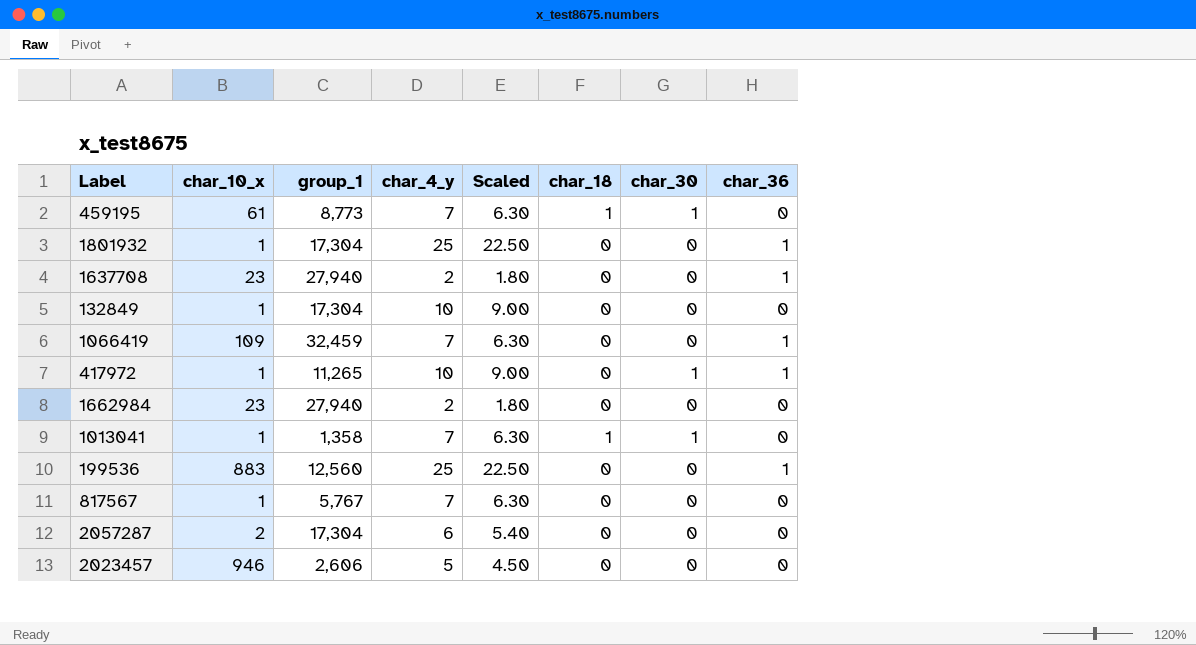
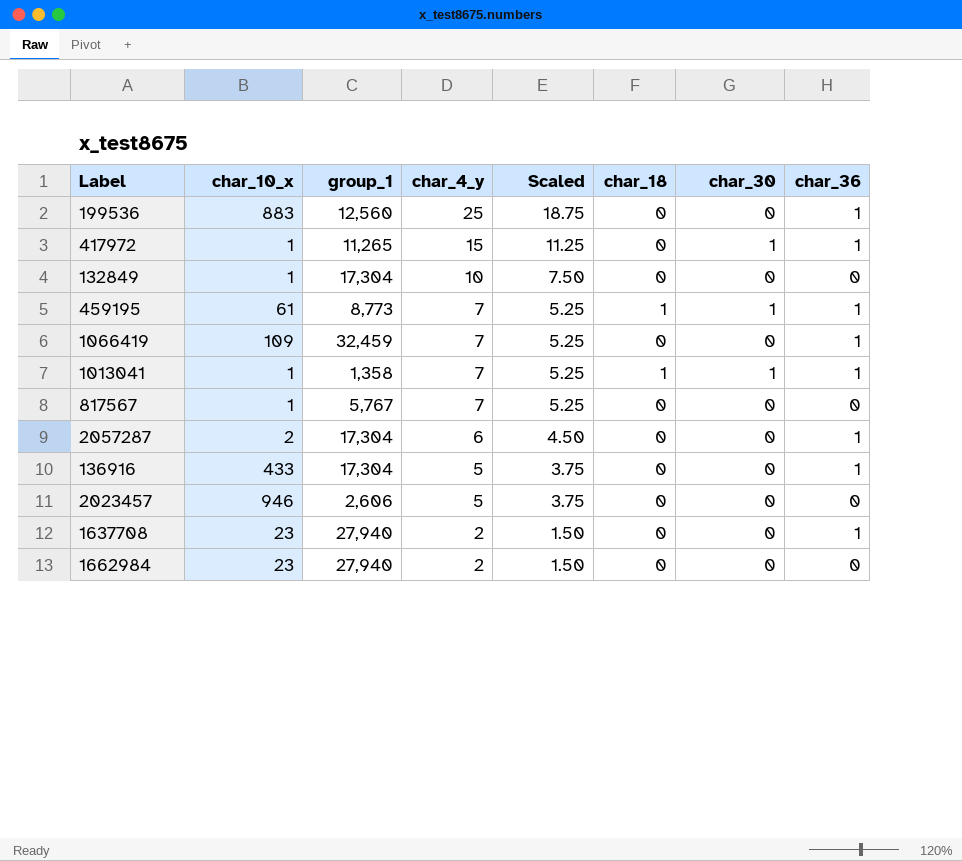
row order: none -> char_4_y descending
column Scaled | formula: [char_4_y] * 0.9 -> [char_4_y] * 0.75
row 1801932: 1 | 17,304 | 25 | 22.50 | 0 | 0 | 1 -> none
417972 | char_4_y: 10 -> 15
459195 | char_36: 0 -> 1
1013041 | char_36: 0 -> 1
2057287 | char_36: 0 -> 1
row 136916: none -> 433 | 17,304 | 5 | 3.75 | 0 | 0 | 1

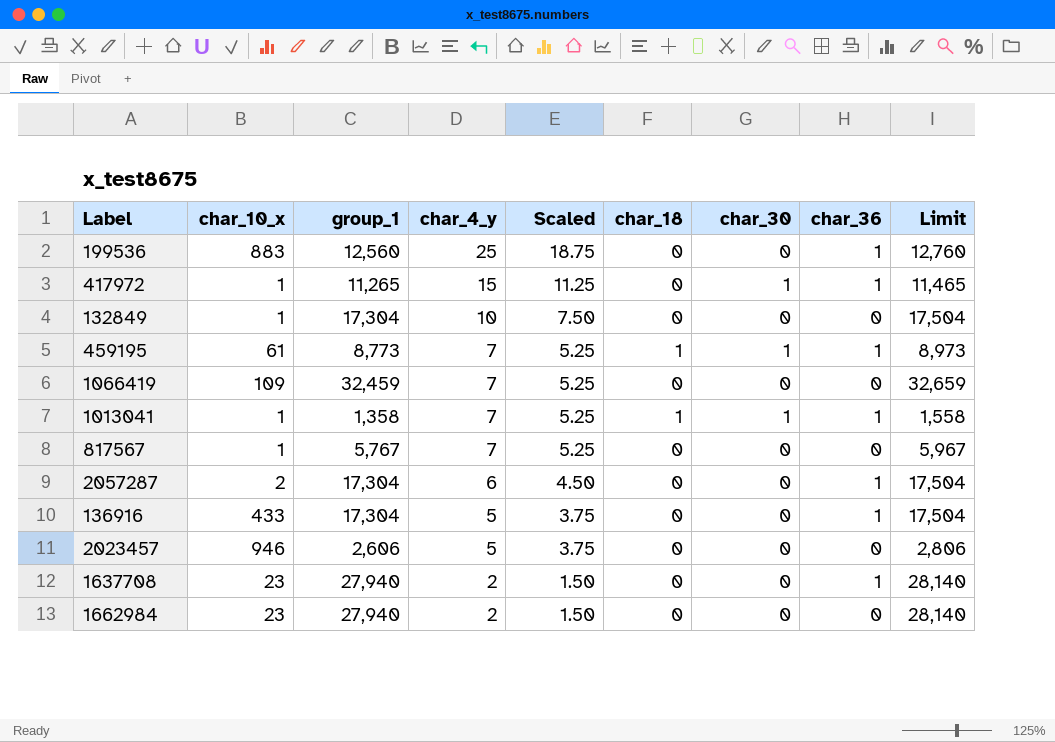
column Limit | formula: none -> [group_1] + 200
1066419 | char_36: 1 -> 0

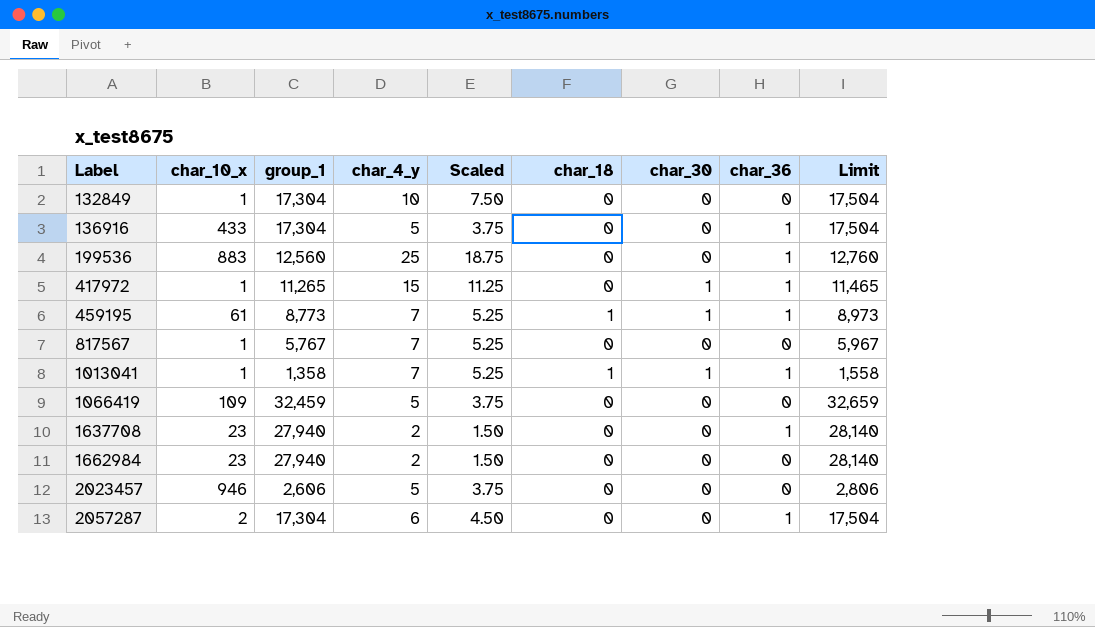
row order: char_4_y descending -> Label ascending
1066419 | char_4_y: 7 -> 5
1066419 | Scaled: 5.25 -> 3.75

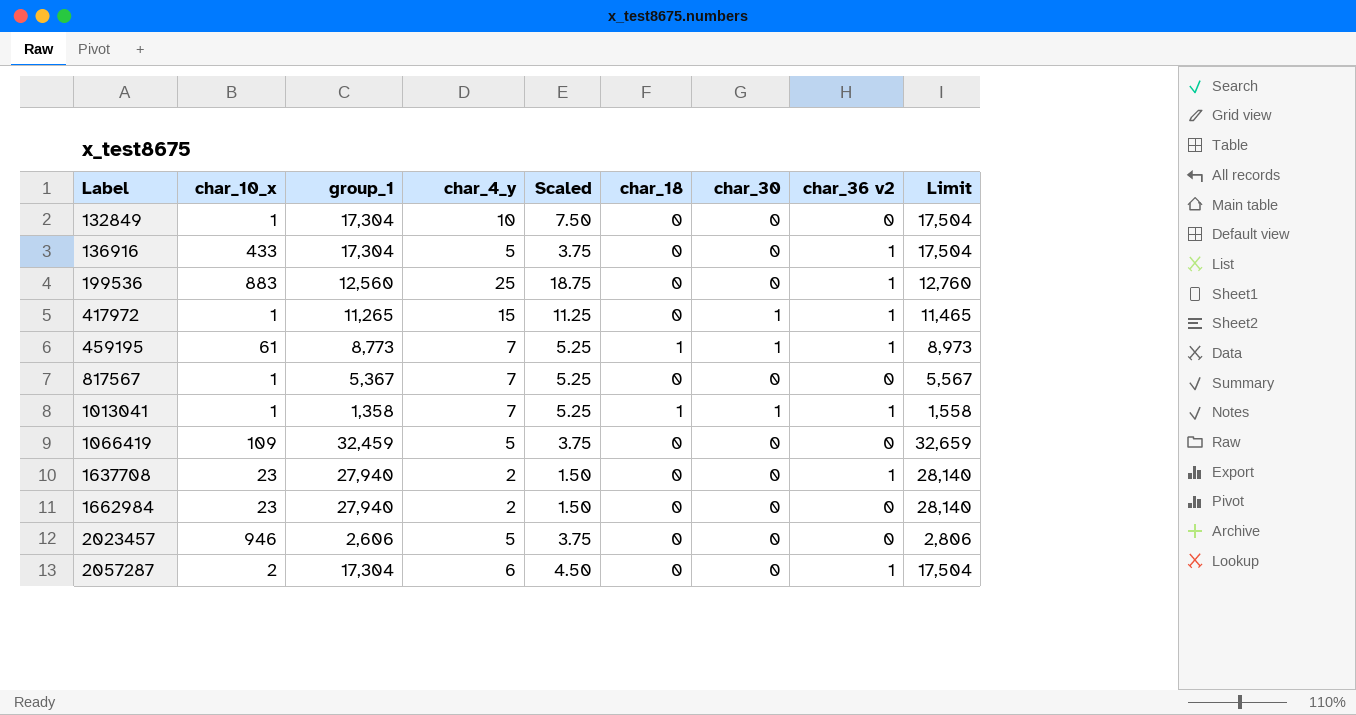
column name: char_36 -> char_36 v2
817567 | group_1: 5,767 -> 5,367
817567 | Limit: 5,967 -> 5,567

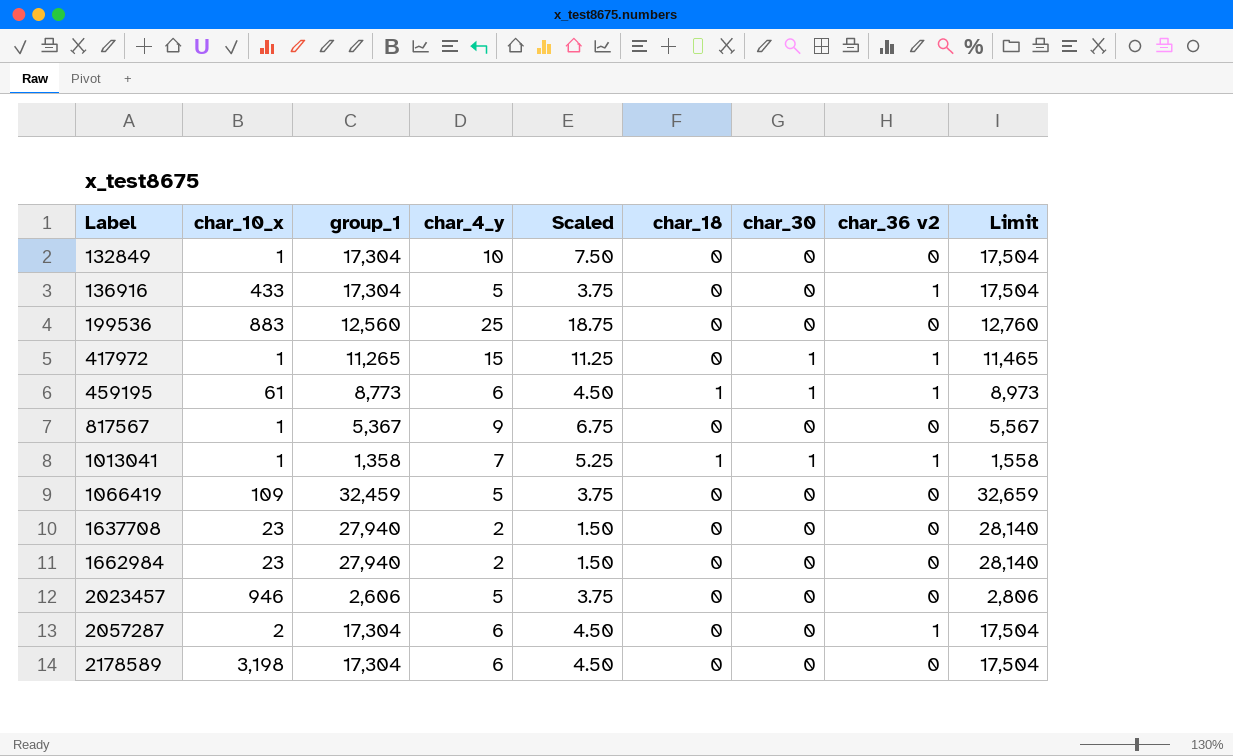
199536 | char_36 v2: 1 -> 0
459195 | char_4_y: 7 -> 6
459195 | Scaled: 5.25 -> 4.50
817567 | char_4_y: 7 -> 9
817567 | Scaled: 5.25 -> 6.75
1637708 | char_36 v2: 1 -> 0
row 2178589: none -> 3,198 | 17,304 | 6 | 4.50 | 0 | 0 | 0 | 17,504

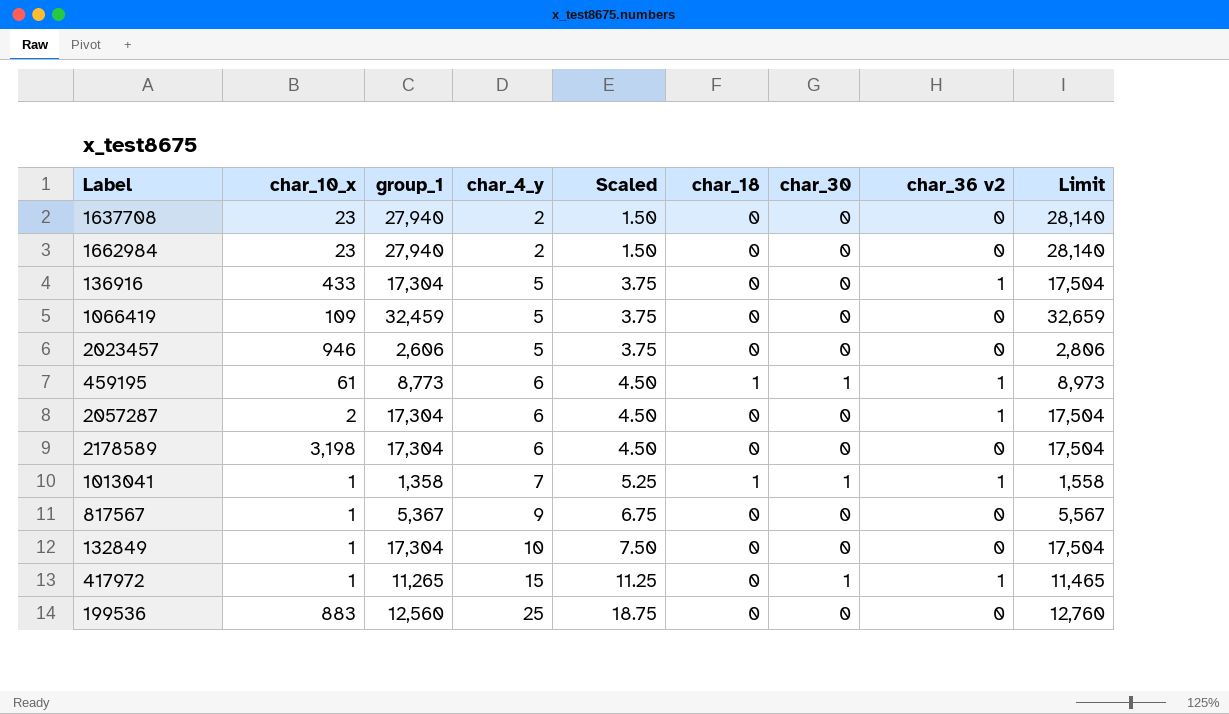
row order: Label ascending -> char_4_y ascending

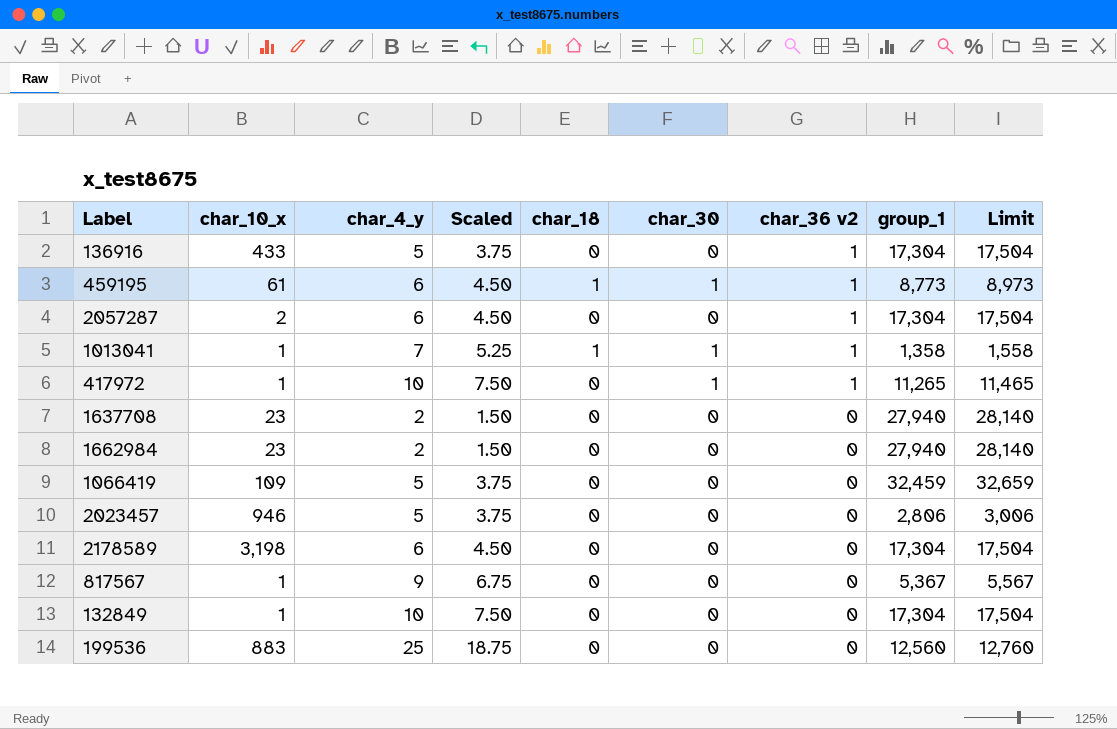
row order: char_4_y ascending -> char_36 v2 descending
column group_1 | position: 3 -> 8
417972 | char_4_y: 15 -> 10
417972 | Scaled: 11.25 -> 7.50
2023457 | group_1: 2,606 -> 2,806
2023457 | Limit: 2,806 -> 3,006

